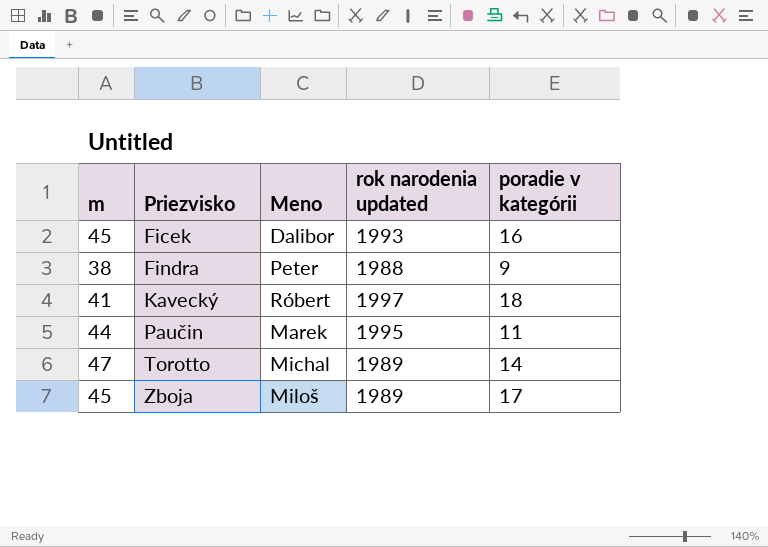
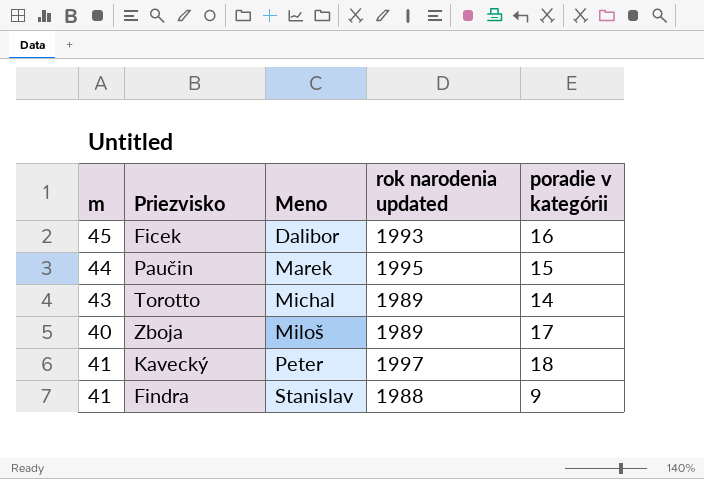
row order: Priezvisko ascending -> Meno ascending
Paučin | poradie v kategórii: 11 -> 15
Torotto | m: 47 -> 43
Zboja | m: 45 -> 40
Kavecký | Meno: Róbert -> Peter
Findra | m: 38 -> 41
Findra | Meno: Peter -> Stanislav

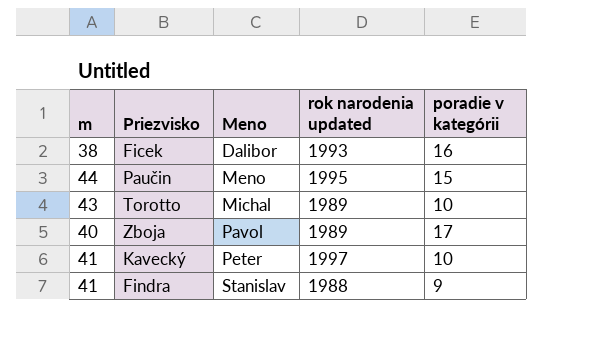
Ficek | m: 45 -> 38
Paučin | Meno: Marek -> Meno
Torotto | poradie v kategórii: 14 -> 10
Zboja | Meno: Miloš -> Pavol
Kavecký | poradie v kategórii: 18 -> 10

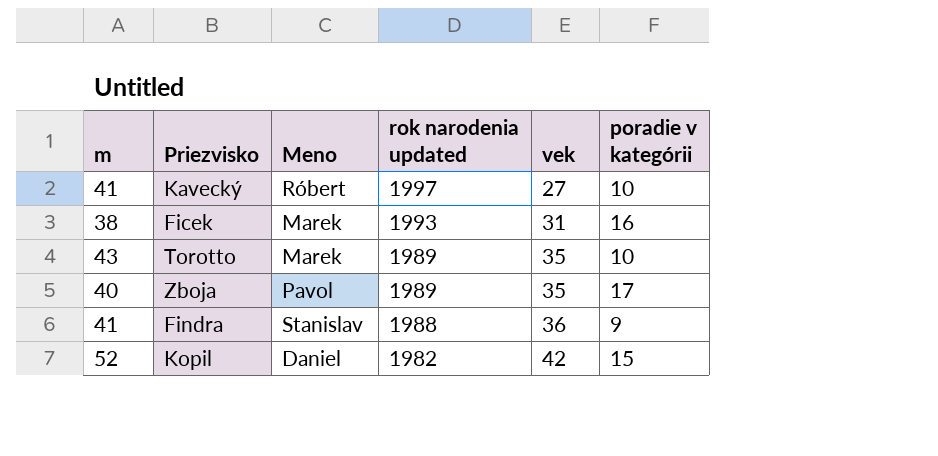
row order: Meno ascending -> rok narodenia updated descending
column vek | position: none -> 5
row Paučin: 44 | Meno | 1995 | 15 -> none
Kavecký | Meno: Peter -> Róbert
Ficek | Meno: Dalibor -> Marek
Torotto | Meno: Michal -> Marek
row Kopil: none -> 52 | Daniel | 1982 | 42 | 15

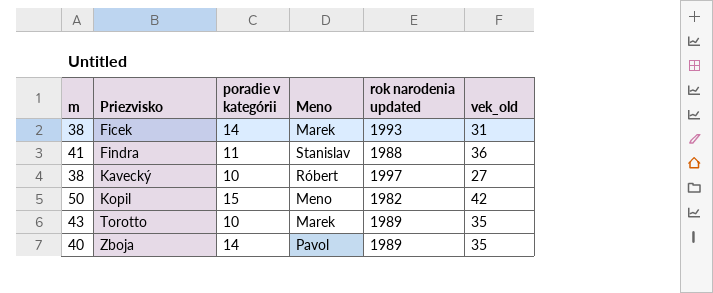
row order: rok narodenia updated descending -> Priezvisko ascending
column poradie v kategórii | position: 6 -> 3
column name: vek -> vek_old
Ficek | poradie v kategórii: 16 -> 14
Findra | poradie v kategórii: 9 -> 11
Kavecký | m: 41 -> 38
Kopil | m: 52 -> 50
Kopil | Meno: Daniel -> Meno
Zboja | poradie v kategórii: 17 -> 14

